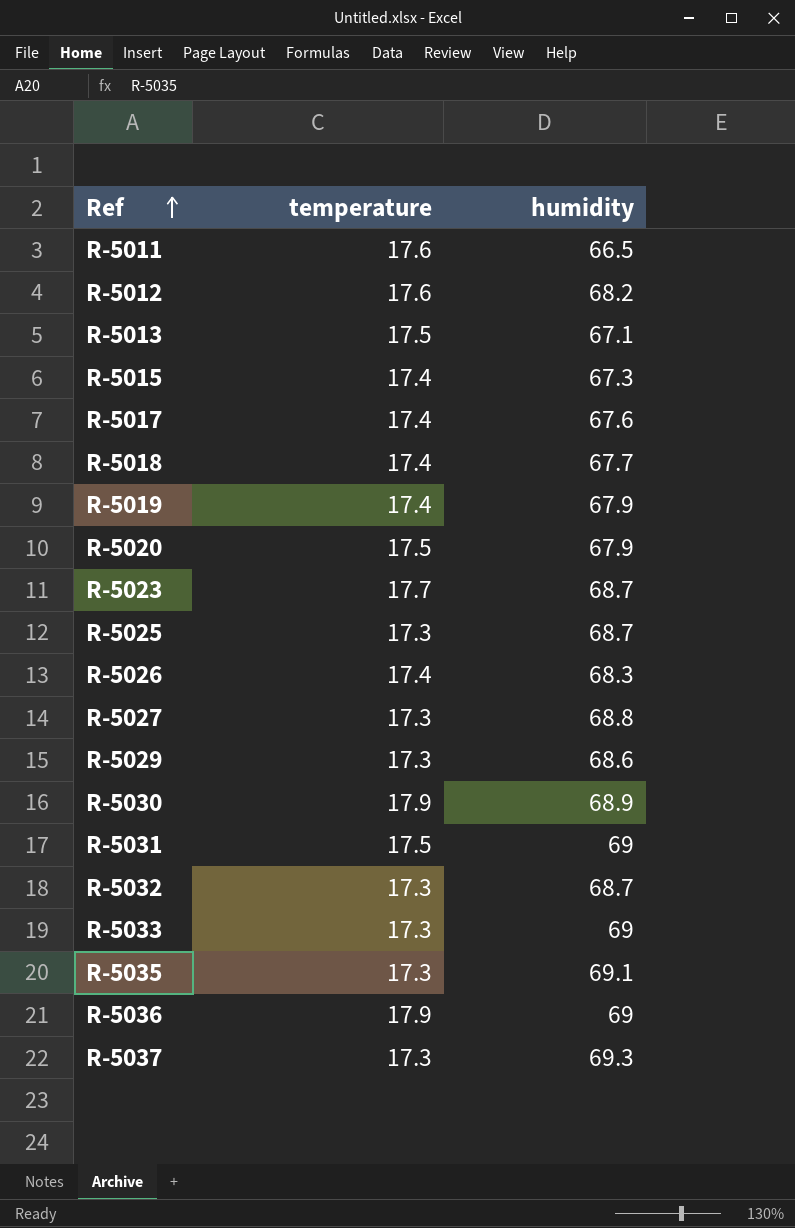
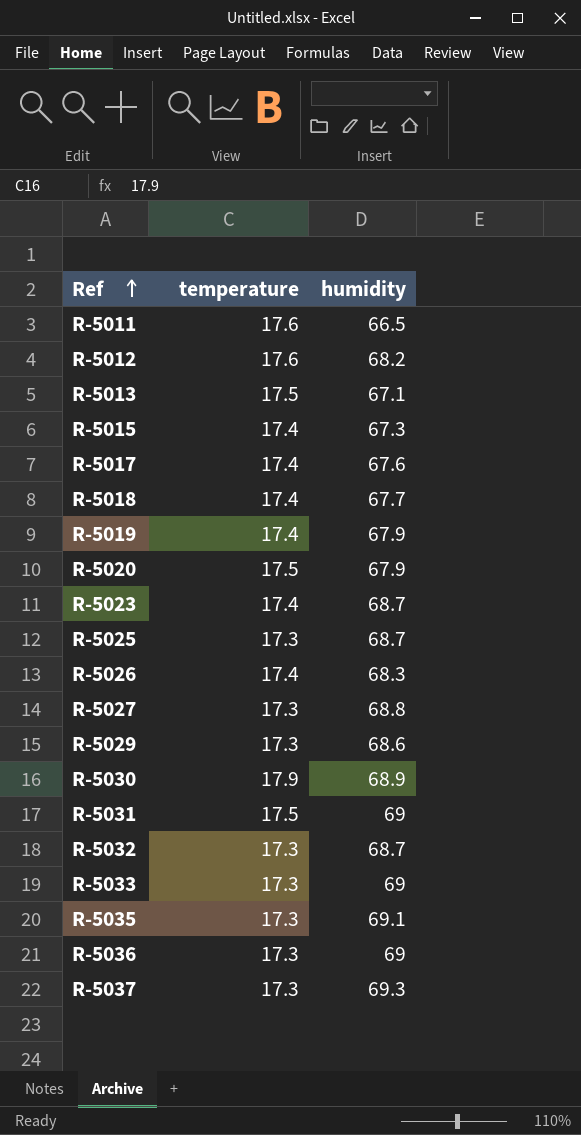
R-5023 | temperature: 17.7 -> 17.4
R-5036 | temperature: 17.9 -> 17.3

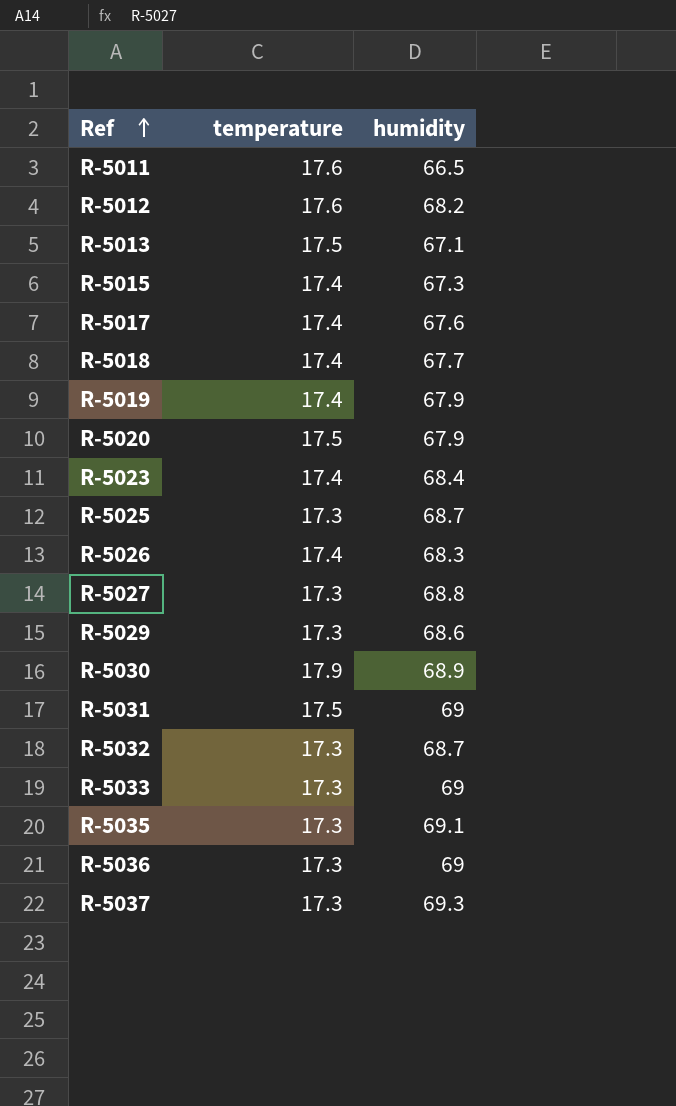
R-5023 | humidity: 68.7 -> 68.4

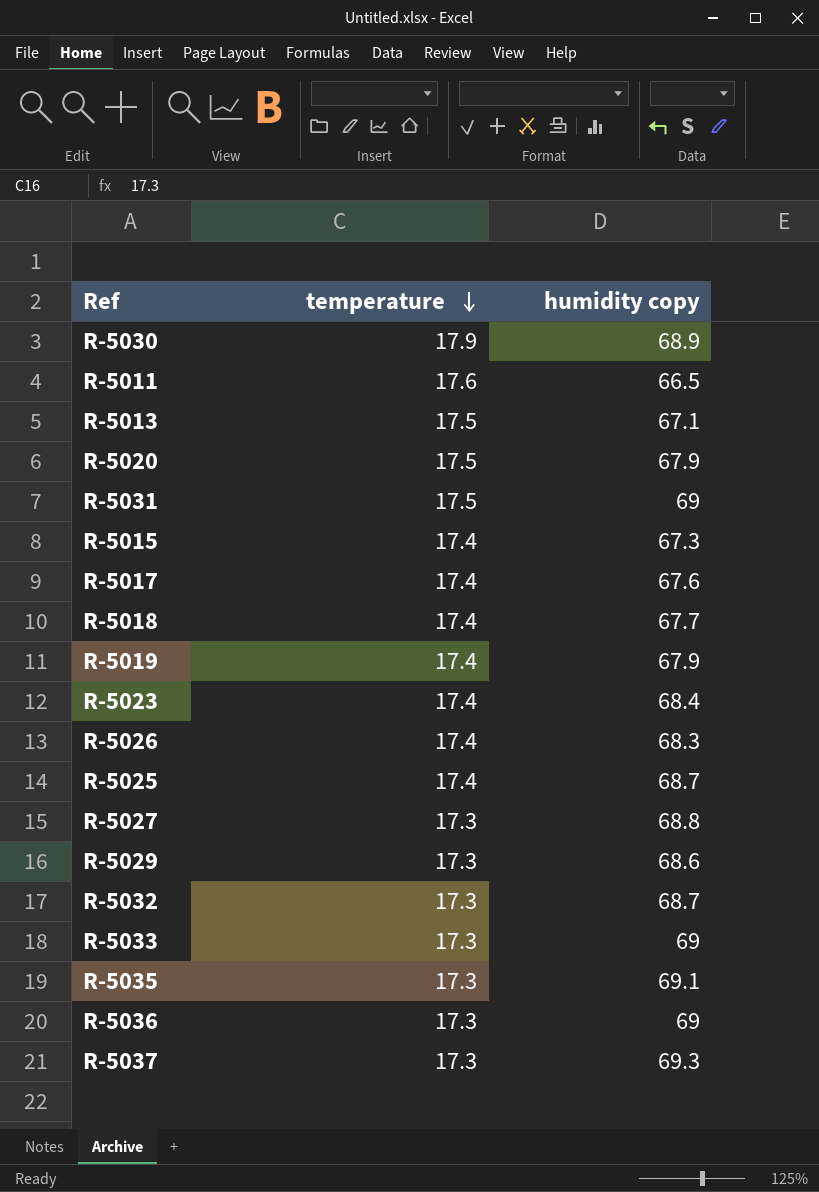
row order: Ref ascending -> temperature descending
column name: humidity -> humidity copy
row R-5012: 17.6 | 68.2 -> none
R-5025 | temperature: 17.3 -> 17.4

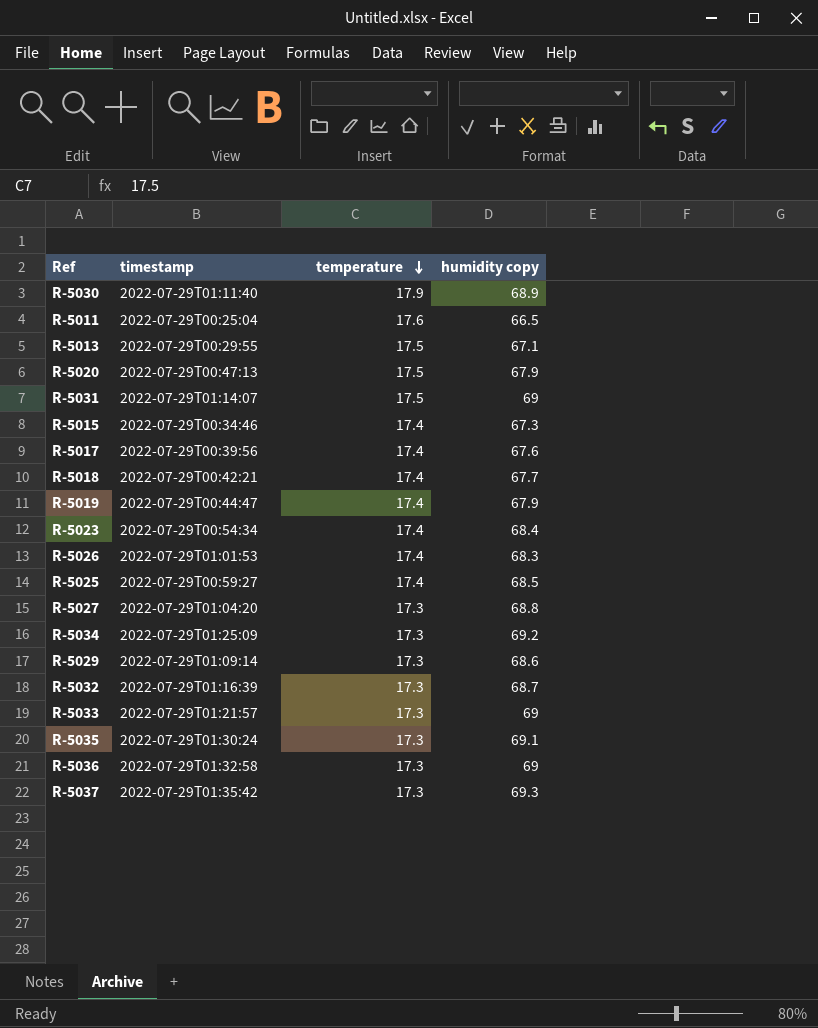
column timestamp | position: none -> 2
R-5025 | humidity copy: 68.7 -> 68.5
row R-5034: none -> 2022-07-29T01:25:09 | 17.3 | 69.2

